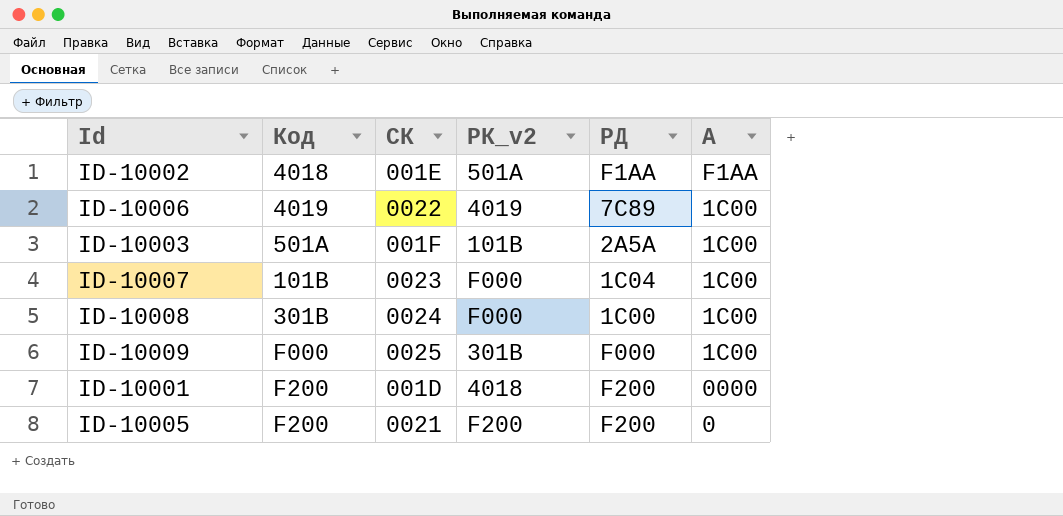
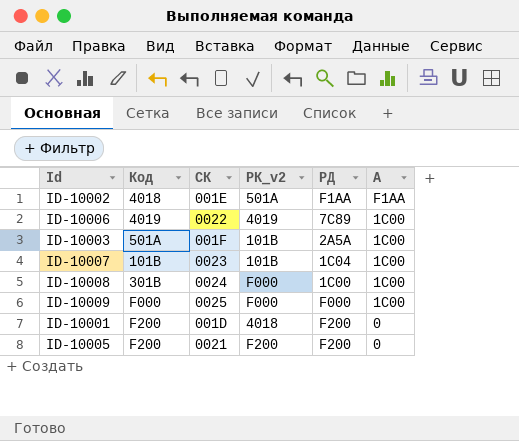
ID-10007 | РК_v2: F000 -> 101B
ID-10009 | РК_v2: 301B -> F000
ID-10001 | А: 0000 -> 0

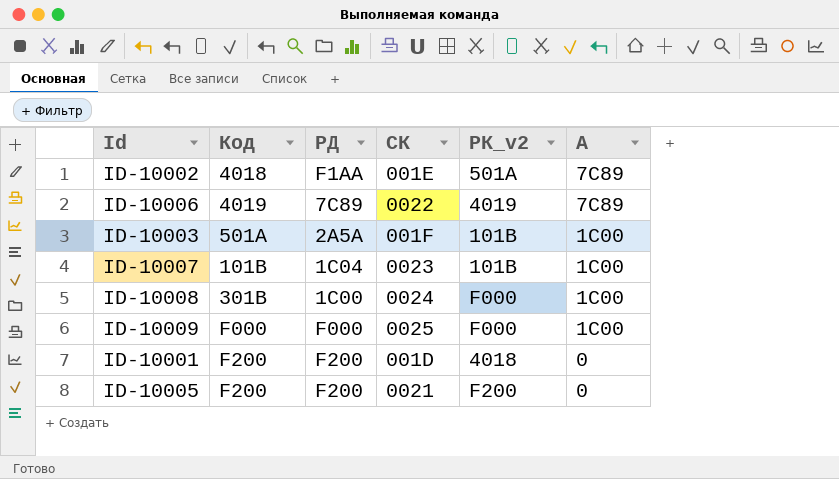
column РД | position: 5 -> 3
ID-10002 | А: F1AA -> 7C89
ID-10006 | А: 1C00 -> 7C89

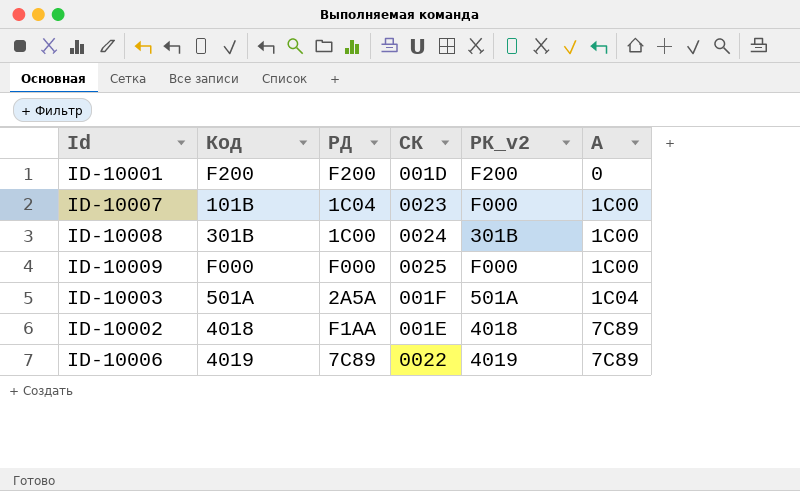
row order: А descending -> А ascending
row ID-10005: F200 | F200 | 0021 | F200 | 0 -> none
ID-10001 | РК_v2: 4018 -> F200
ID-10007 | РК_v2: 101B -> F000
ID-10008 | РК_v2: F000 -> 301B
ID-10003 | РК_v2: 101B -> 501A
ID-10003 | А: 1C00 -> 1C04
ID-10002 | РК_v2: 501A -> 4018

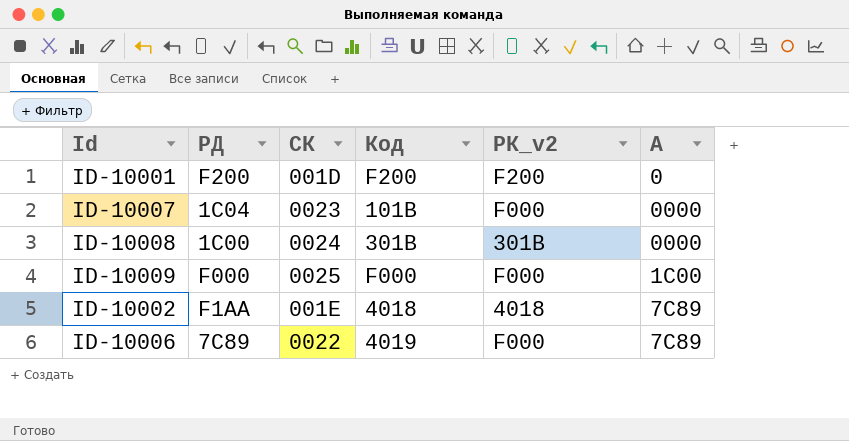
column Код | position: 2 -> 4
row ID-10003: 501A | 2A5A | 001F | 501A | 1C04 -> none
ID-10007 | А: 1C00 -> 0000
ID-10008 | А: 1C00 -> 0000
ID-10006 | РК_v2: 4019 -> F000

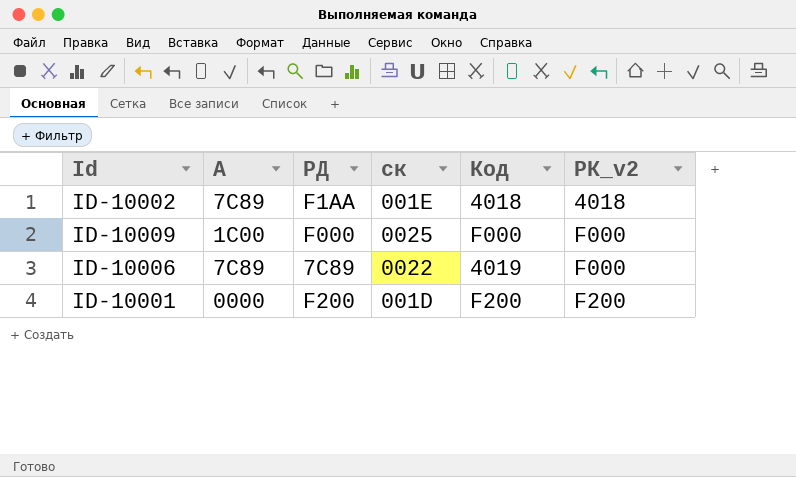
row order: А ascending -> РК_v2 ascending
column А | position: 6 -> 2
column name: СК -> ск
row ID-10007: 1C04 | 0023 | 101B | F000 | 0000 -> none
row ID-10008: 1C00 | 0024 | 301B | 301B | 0000 -> none
ID-10001 | А: 0 -> 0000

